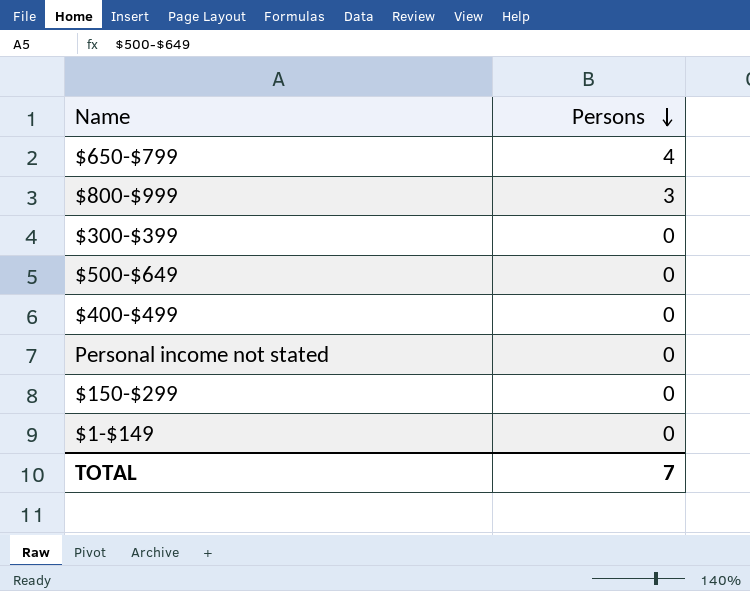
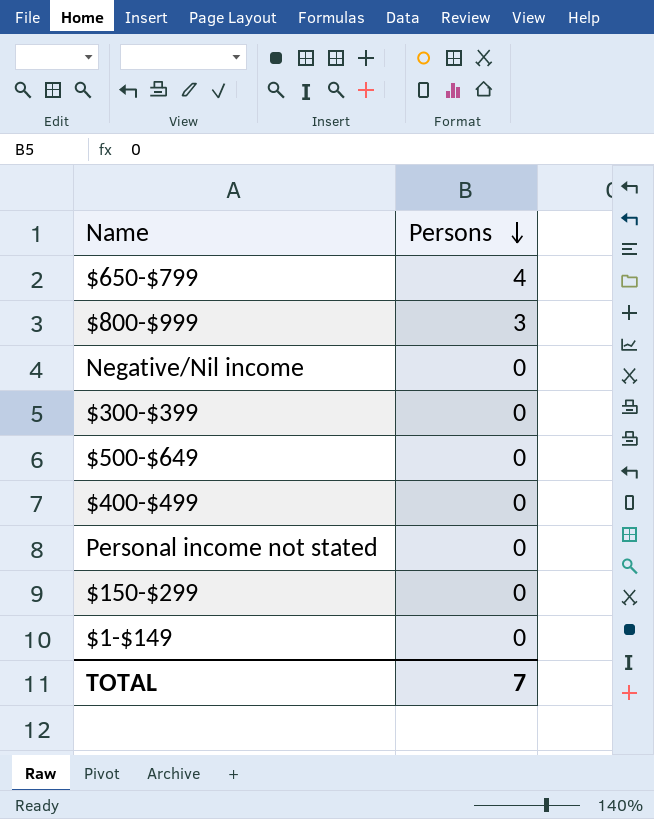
row Negative/Nil income: none -> 0

